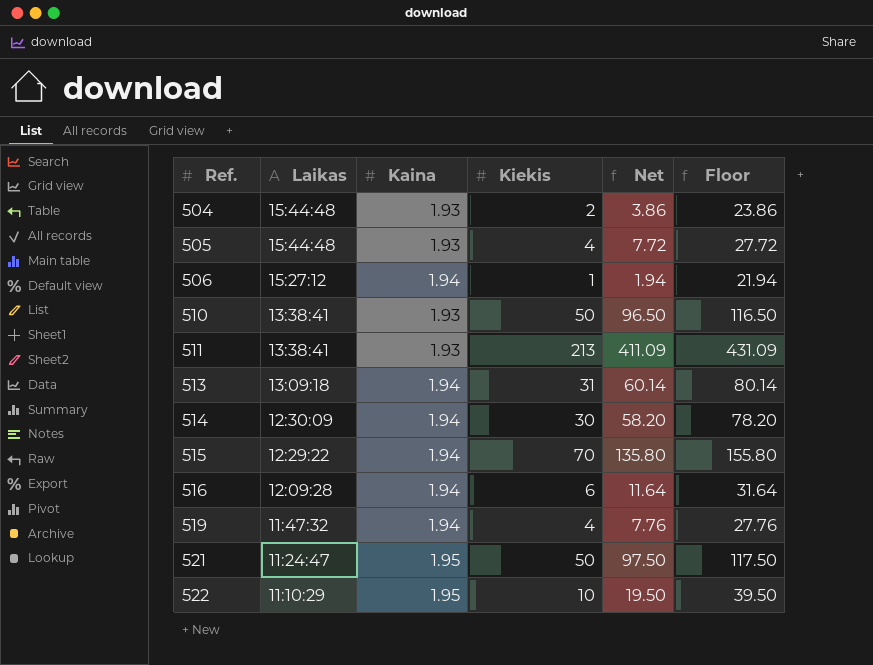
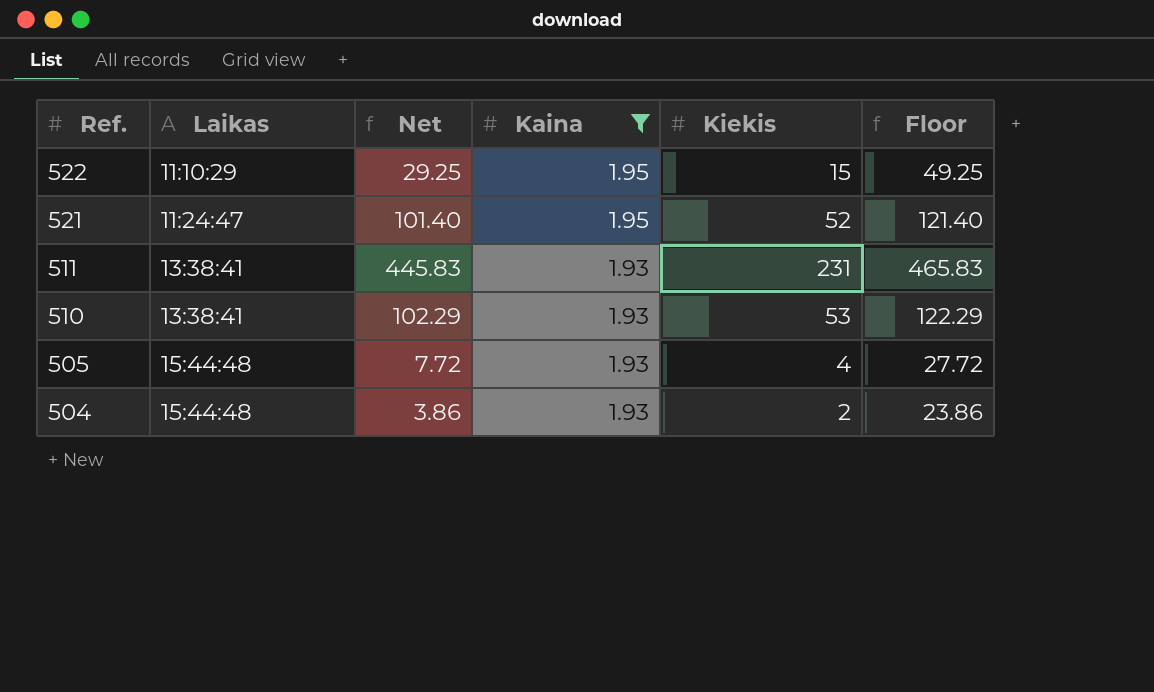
filter: none -> Kaina != 1.94
row order: Ref. ascending -> Ref. descending
column Net | position: 5 -> 3
522 | Net: 19.50 -> 29.25
522 | Kiekis: 10 -> 15
522 | Floor: 39.50 -> 49.25
521 | Net: 97.50 -> 101.40
521 | Kiekis: 50 -> 52
521 | Floor: 117.50 -> 121.40
511 | Net: 411.09 -> 445.83
511 | Kiekis: 213 -> 231
511 | Floor: 431.09 -> 465.83
510 | Net: 96.50 -> 102.29
510 | Kiekis: 50 -> 53
510 | Floor: 116.50 -> 122.29

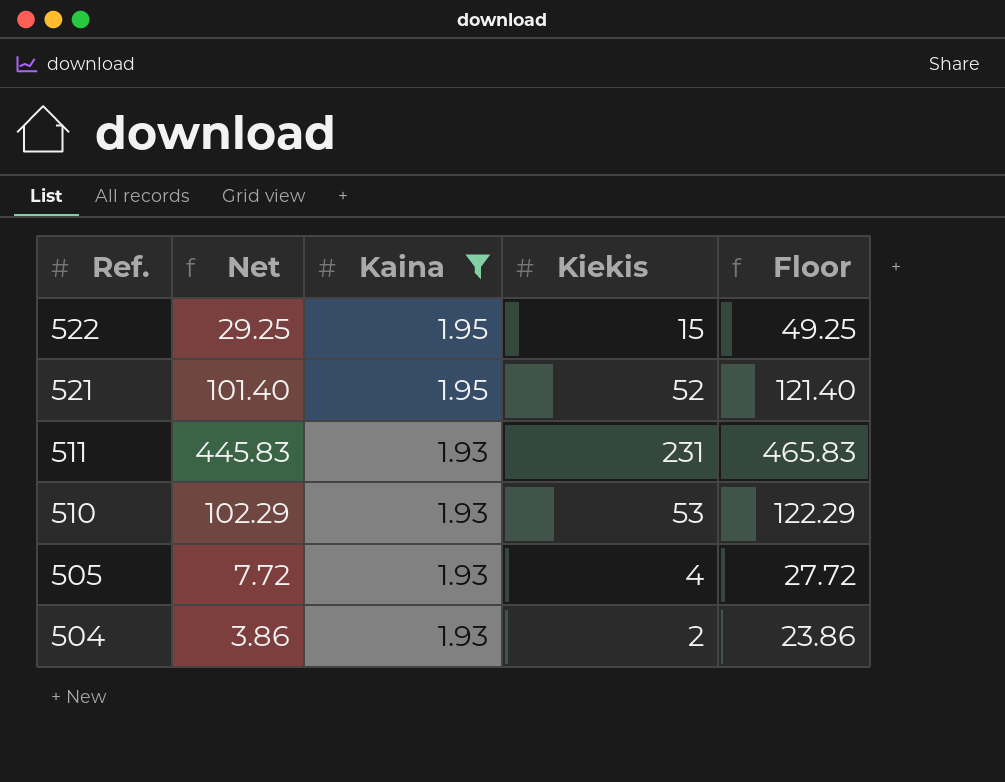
column Laikas | position: 2 -> none

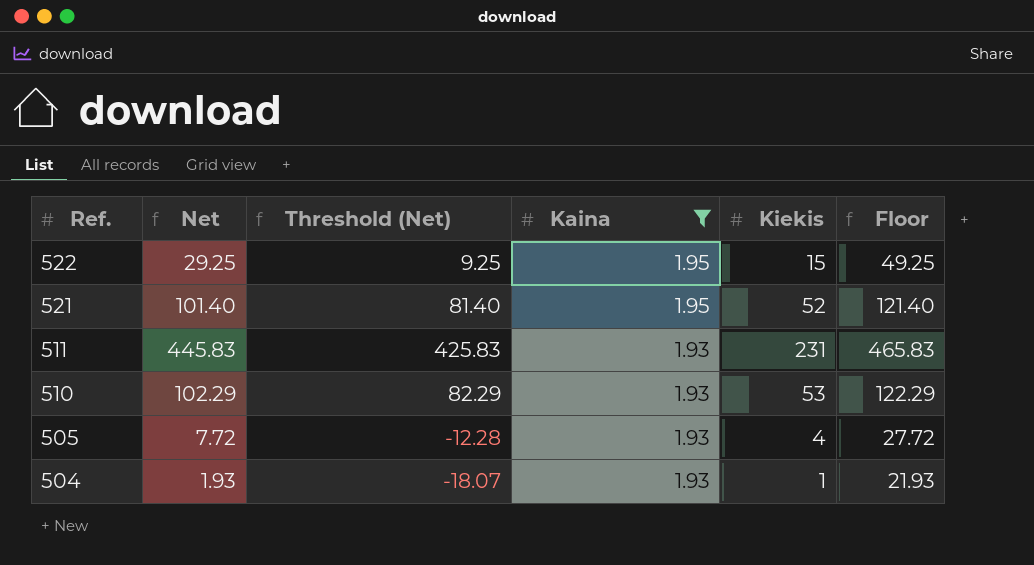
column Threshold (Net) | formula: none -> [Net] - 20
504 | Net: 3.86 -> 1.93
504 | Kiekis: 2 -> 1
504 | Floor: 23.86 -> 21.93

